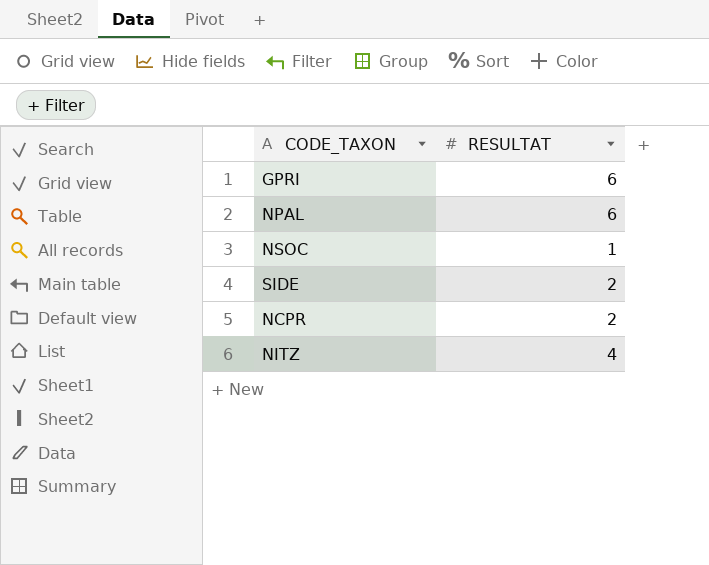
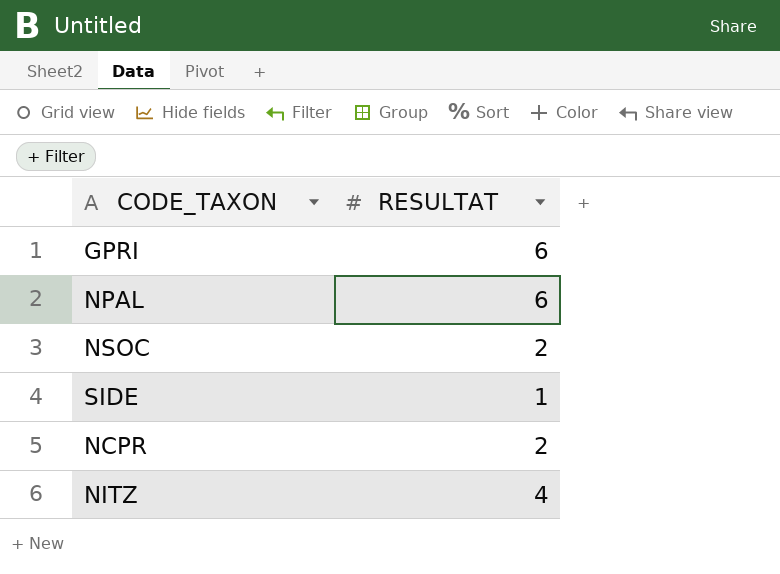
NSOC | RESULTAT: 1 -> 2
SIDE | RESULTAT: 2 -> 1

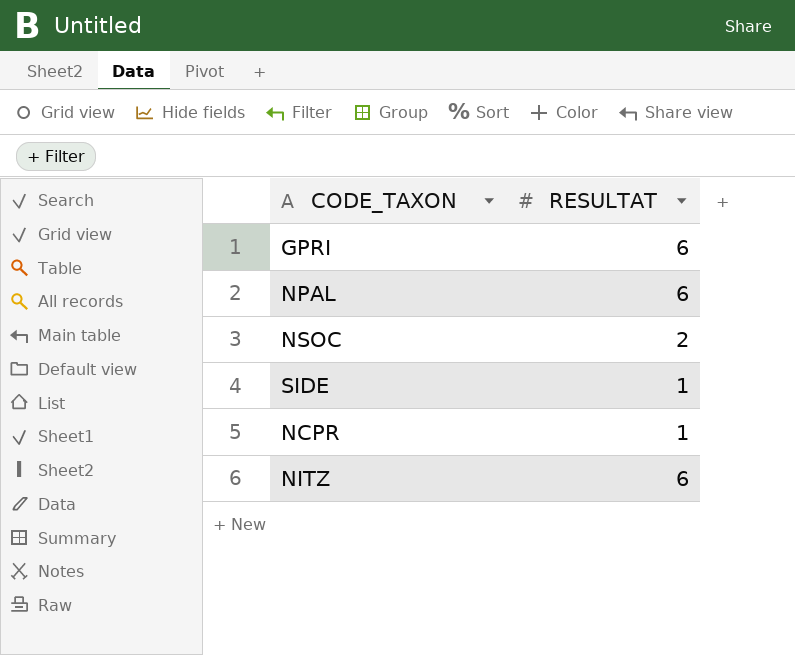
NCPR | RESULTAT: 2 -> 1
NITZ | RESULTAT: 4 -> 6

